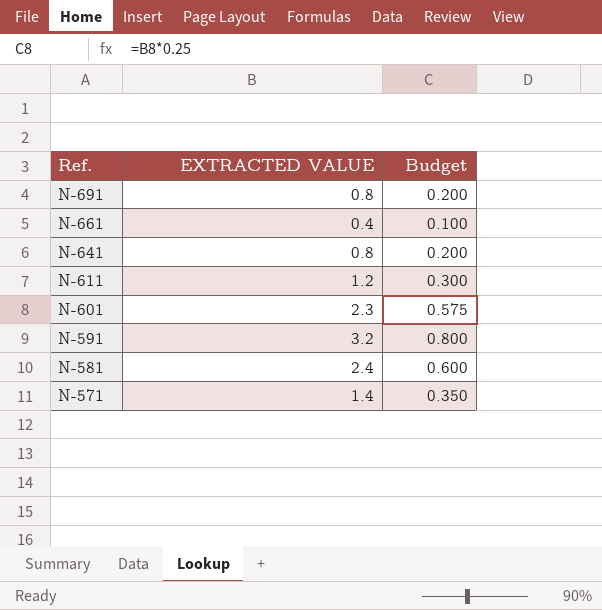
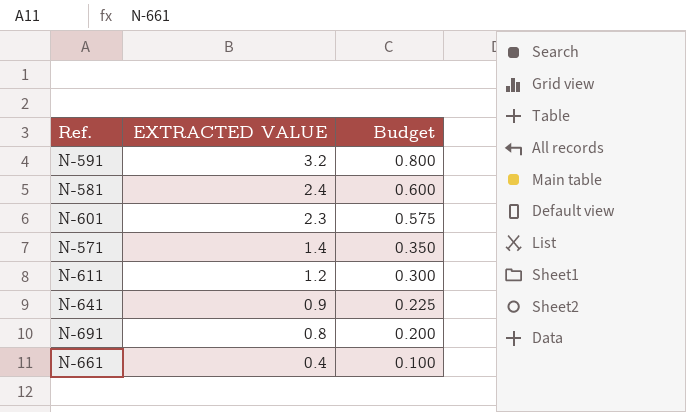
row order: Ref. descending -> EXTRACTED VALUE descending
N-641 | EXTRACTED VALUE: 0.8 -> 0.9
N-641 | Budget: 0.200 -> 0.225

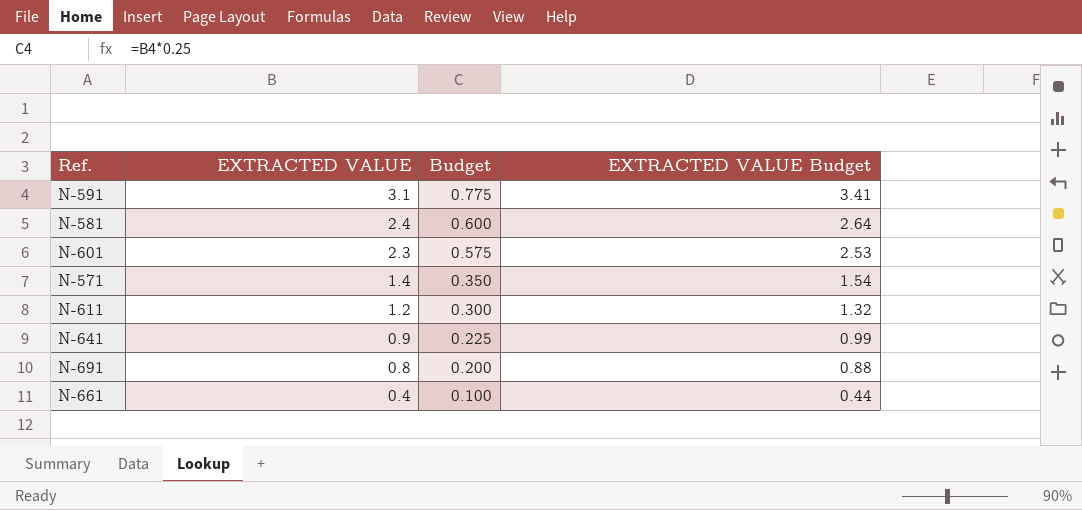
column EXTRACTED VALUE Budget | formula: none -> [EXTRACTED VALUE] * 1.1
N-591 | EXTRACTED VALUE: 3.2 -> 3.1
N-591 | Budget: 0.800 -> 0.775

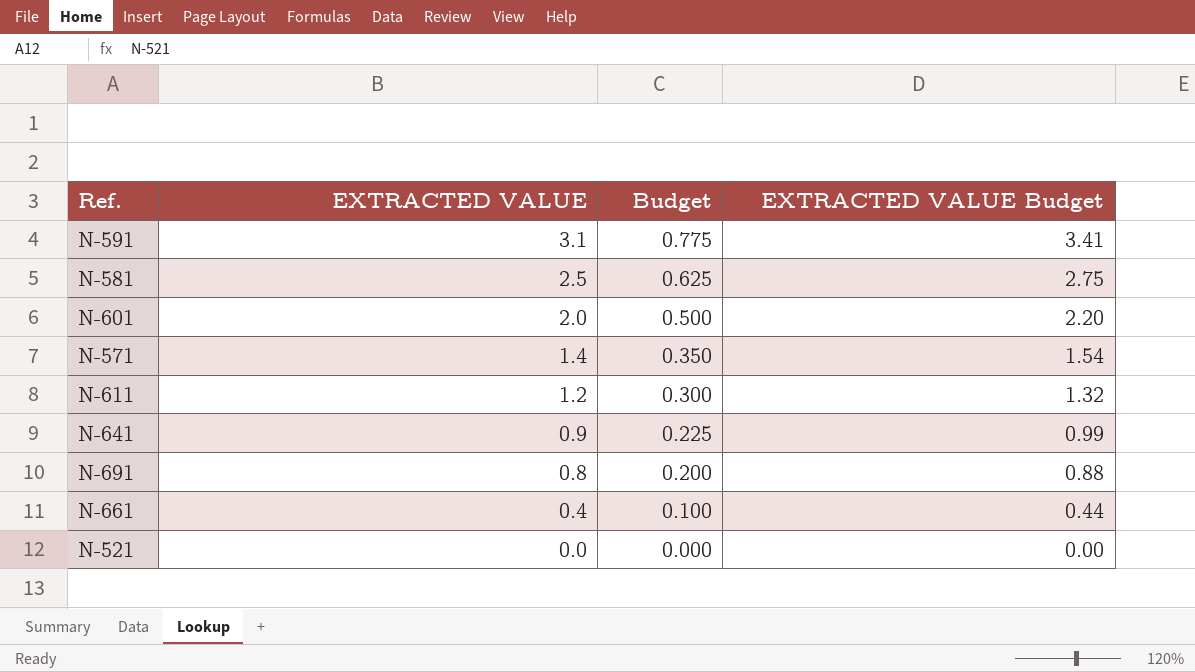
N-581 | EXTRACTED VALUE: 2.4 -> 2.5
N-581 | Budget: 0.600 -> 0.625
N-581 | EXTRACTED VALUE Budget: 2.64 -> 2.75
N-601 | EXTRACTED VALUE: 2.3 -> 2.0
N-601 | Budget: 0.575 -> 0.500
N-601 | EXTRACTED VALUE Budget: 2.53 -> 2.20
row N-521: none -> 0.0 | 0.000 | 0.00

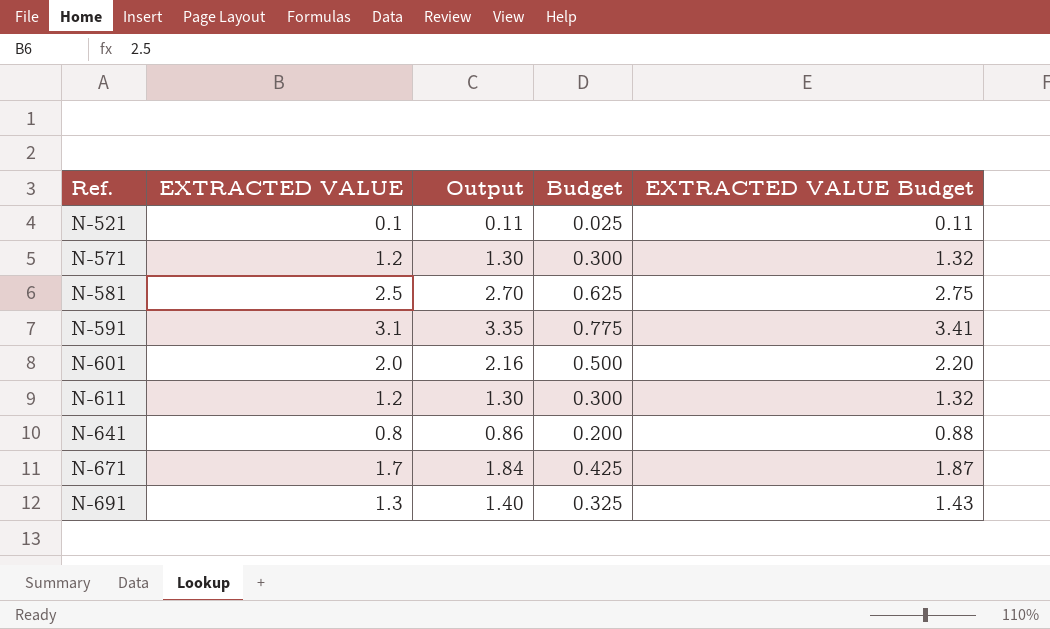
row order: EXTRACTED VALUE descending -> Ref. ascending
column Output | formula: none -> [EXTRACTED VALUE] * 1.08
row N-661: 0.4 | 0.100 | 0.44 -> none
N-521 | EXTRACTED VALUE: 0.0 -> 0.1
N-521 | Budget: 0.000 -> 0.025
N-521 | EXTRACTED VALUE Budget: 0.00 -> 0.11
N-571 | EXTRACTED VALUE: 1.4 -> 1.2
N-571 | Budget: 0.350 -> 0.300
N-571 | EXTRACTED VALUE Budget: 1.54 -> 1.32
N-641 | EXTRACTED VALUE: 0.9 -> 0.8
N-641 | Budget: 0.225 -> 0.200
N-641 | EXTRACTED VALUE Budget: 0.99 -> 0.88
row N-671: none -> 1.7 | 1.84 | 0.425 | 1.87
N-691 | EXTRACTED VALUE: 0.8 -> 1.3
N-691 | Budget: 0.200 -> 0.325
N-691 | EXTRACTED VALUE Budget: 0.88 -> 1.43

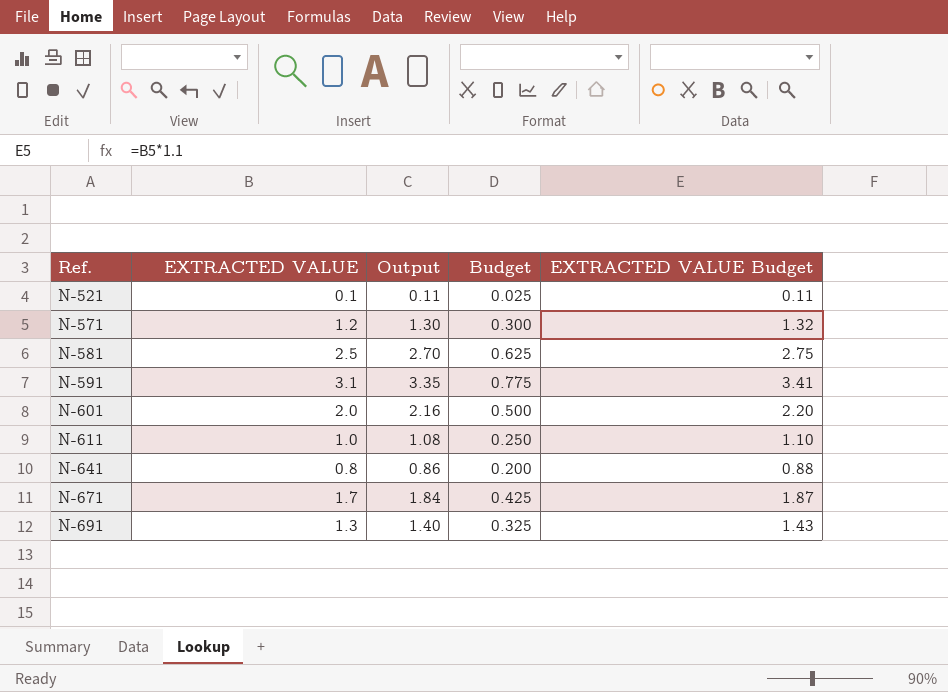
N-611 | EXTRACTED VALUE: 1.2 -> 1.0
N-611 | Output: 1.30 -> 1.08
N-611 | Budget: 0.300 -> 0.250
N-611 | EXTRACTED VALUE Budget: 1.32 -> 1.10

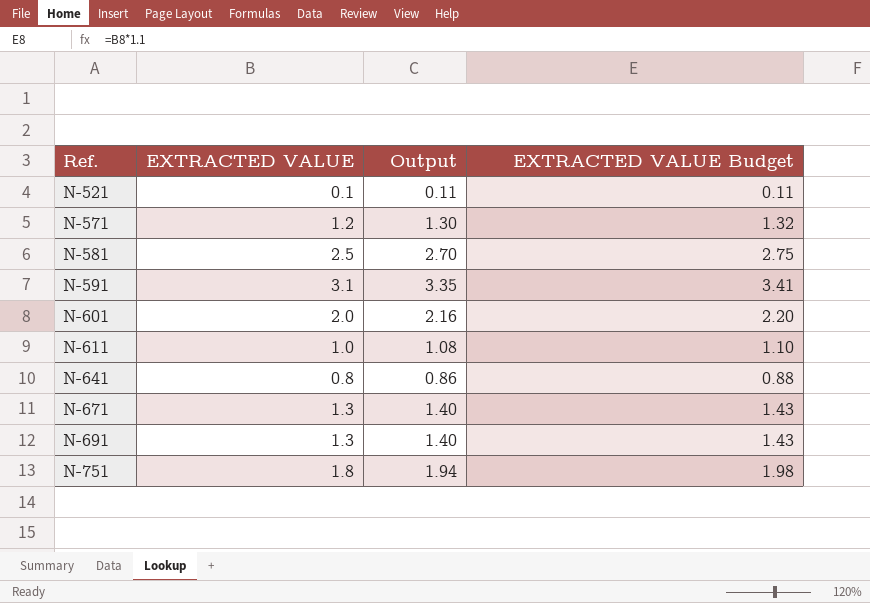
column Budget | formula: [EXTRACTED VALUE] * 0.25 -> none
N-671 | EXTRACTED VALUE: 1.7 -> 1.3
N-671 | Output: 1.84 -> 1.40
N-671 | EXTRACTED VALUE Budget: 1.87 -> 1.43
row N-751: none -> 1.8 | 1.94 | 1.98

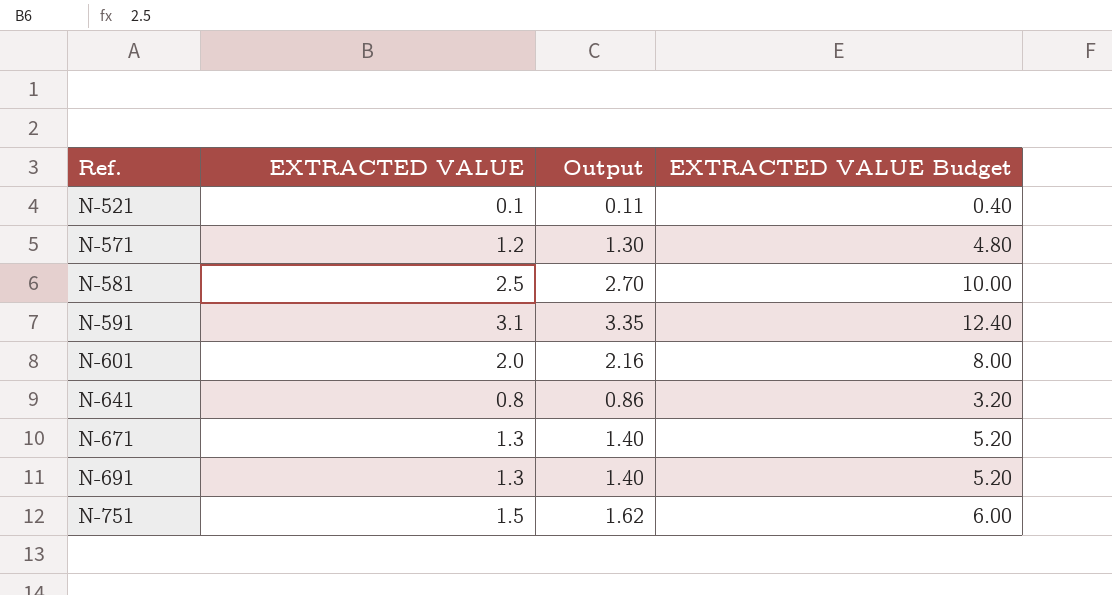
column EXTRACTED VALUE Budget | formula: [EXTRACTED VALUE] * 1.1 -> [EXTRACTED VALUE] * 4
row N-611: 1.0 | 1.08 | 1.10 -> none
N-751 | EXTRACTED VALUE: 1.8 -> 1.5
N-751 | Output: 1.94 -> 1.62

